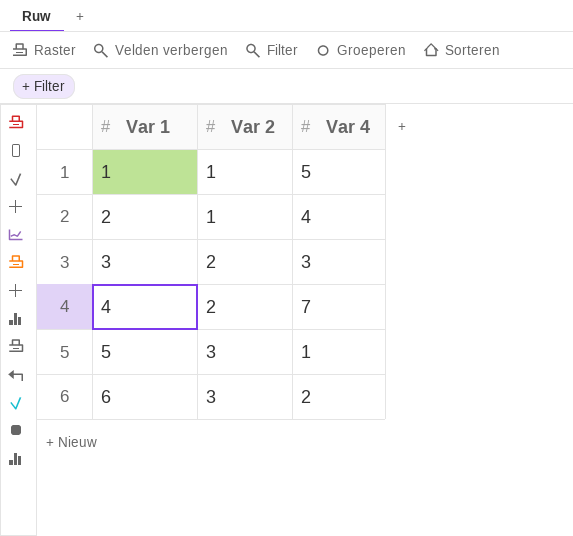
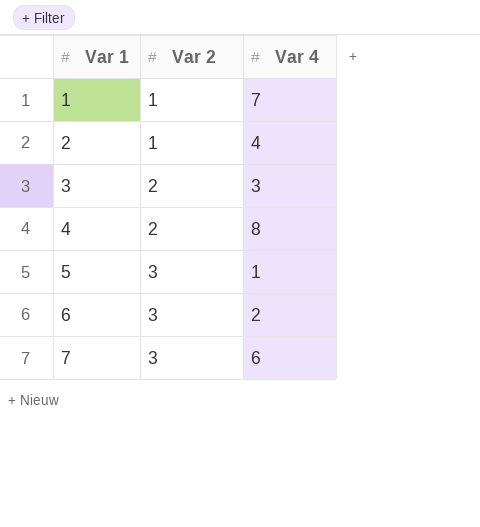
1 | Var 4: 5 -> 7
4 | Var 4: 7 -> 8
row 7: none -> 3 | 6

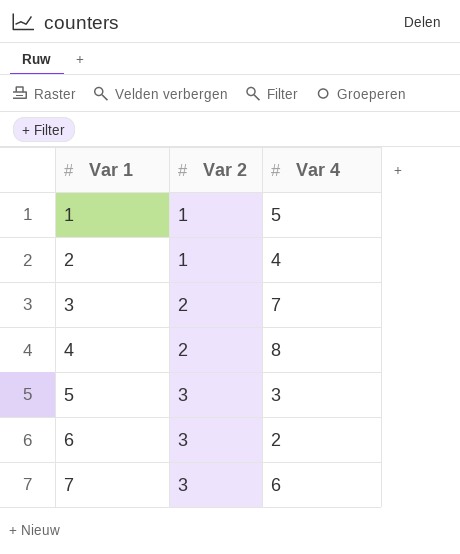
1 | Var 4: 7 -> 5
3 | Var 4: 3 -> 7
5 | Var 4: 1 -> 3

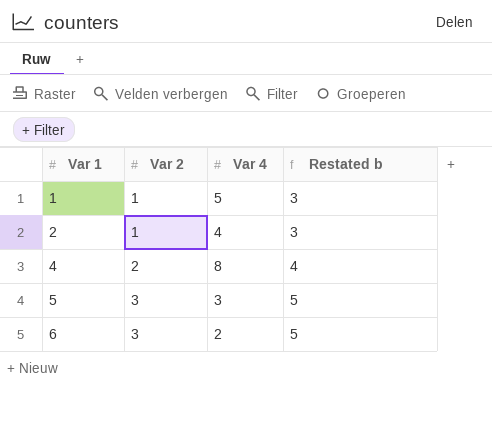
column Restated b | formula: none -> [Var 2] + 2
row 3: 2 | 7 -> none
row 7: 3 | 6 -> none

